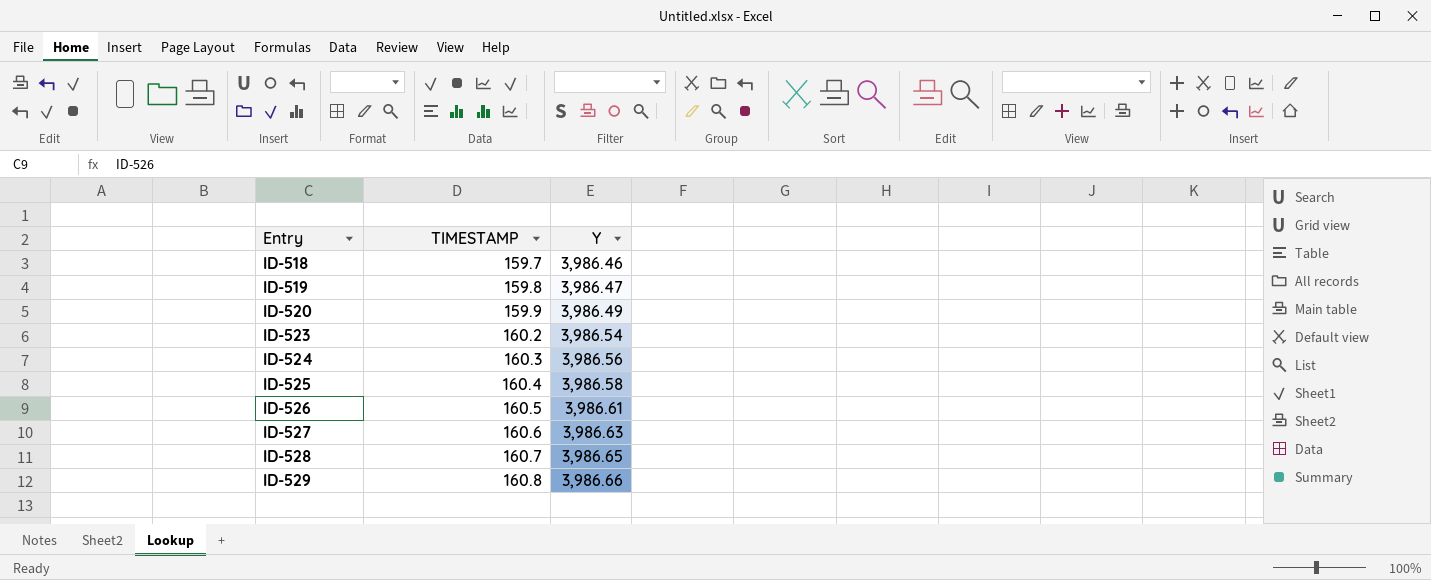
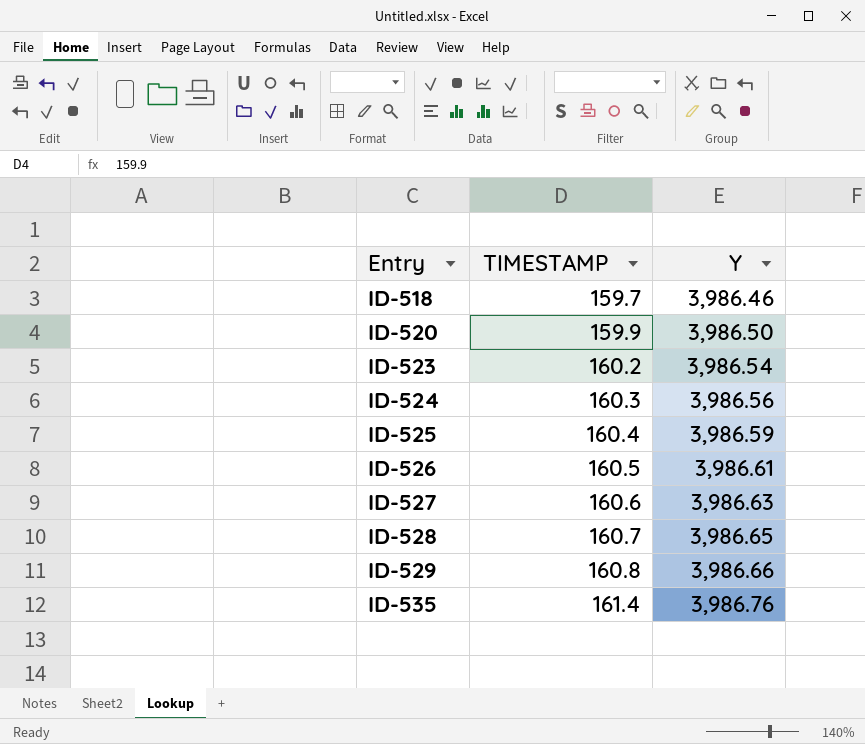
row ID-519: 159.8 | 3,986.47 -> none
ID-520 | Y: 3,986.49 -> 3,986.50
ID-525 | Y: 3,986.58 -> 3,986.59
row ID-535: none -> 161.4 | 3,986.76

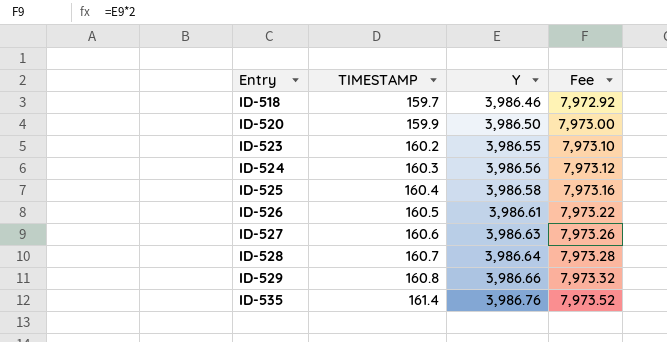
column Fee | formula: none -> [Y] * 2
ID-523 | Y: 3,986.54 -> 3,986.55
ID-525 | Y: 3,986.59 -> 3,986.58
ID-528 | Y: 3,986.65 -> 3,986.64

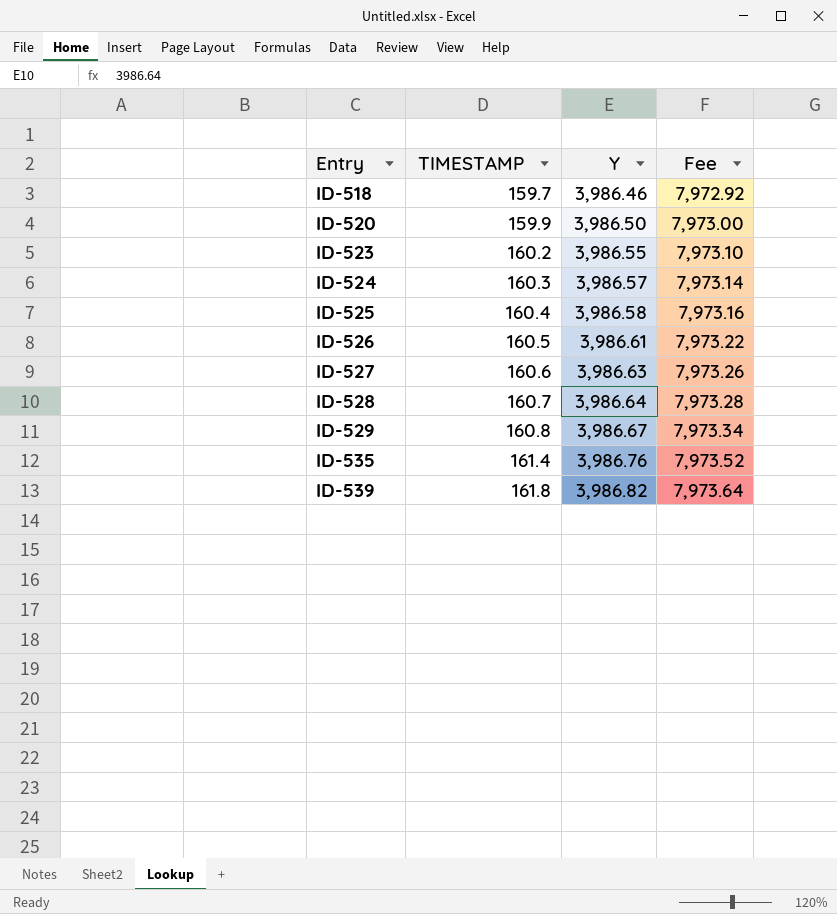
ID-524 | Y: 3,986.56 -> 3,986.57
ID-524 | Fee: 7,973.12 -> 7,973.14
ID-529 | Y: 3,986.66 -> 3,986.67
ID-529 | Fee: 7,973.32 -> 7,973.34
row ID-539: none -> 161.8 | 3,986.82 | 7,973.64

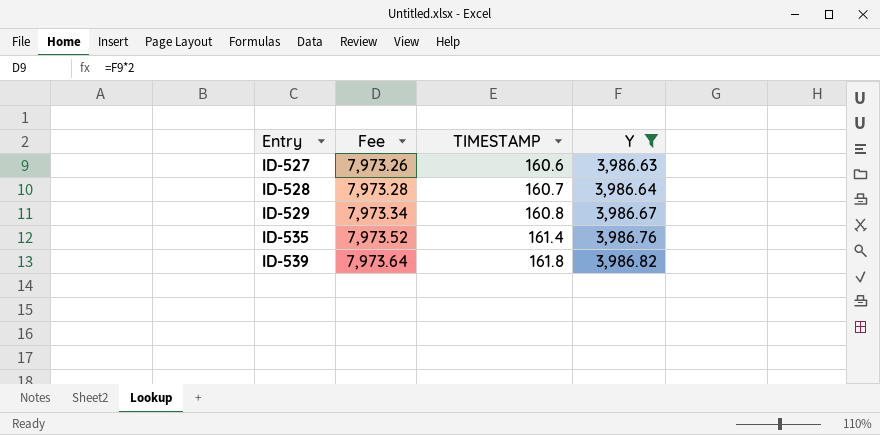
filter: none -> Y >= 3,986.63
column Fee | position: 4 -> 2

